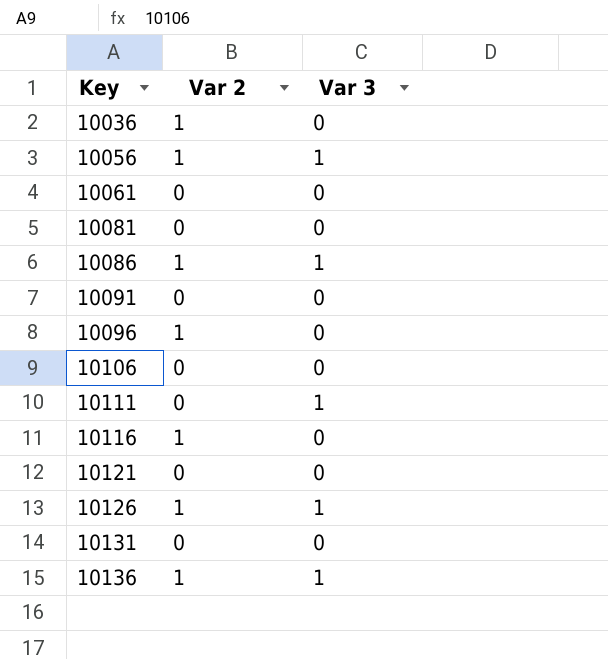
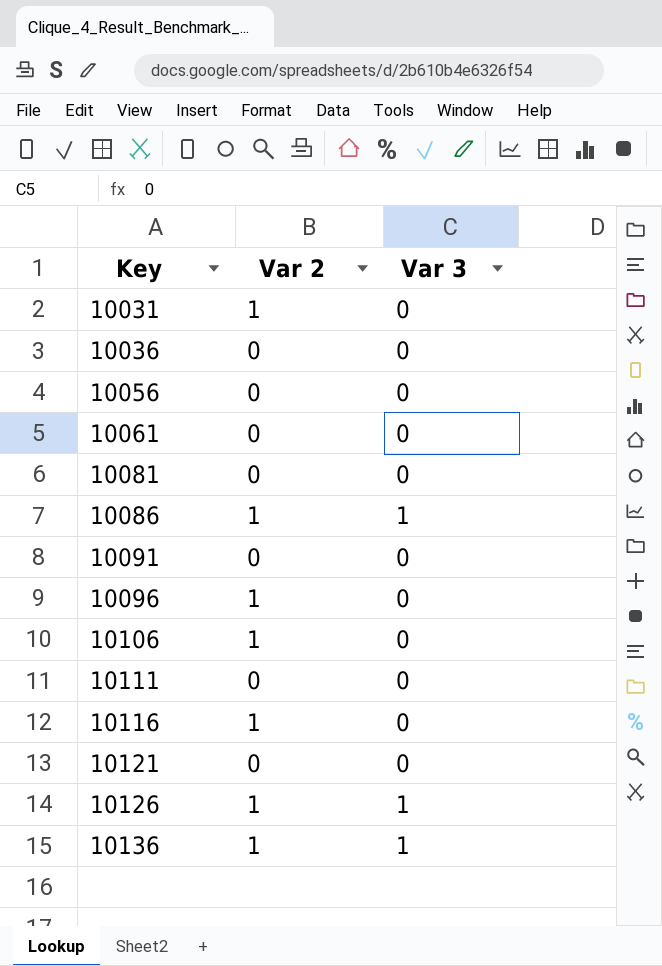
row 10131: 0 | 0 -> none
row 10031: none -> 1 | 0
10036 | Var 2: 1 -> 0
10056 | Var 2: 1 -> 0
10056 | Var 3: 1 -> 0
10106 | Var 2: 0 -> 1
10111 | Var 3: 1 -> 0

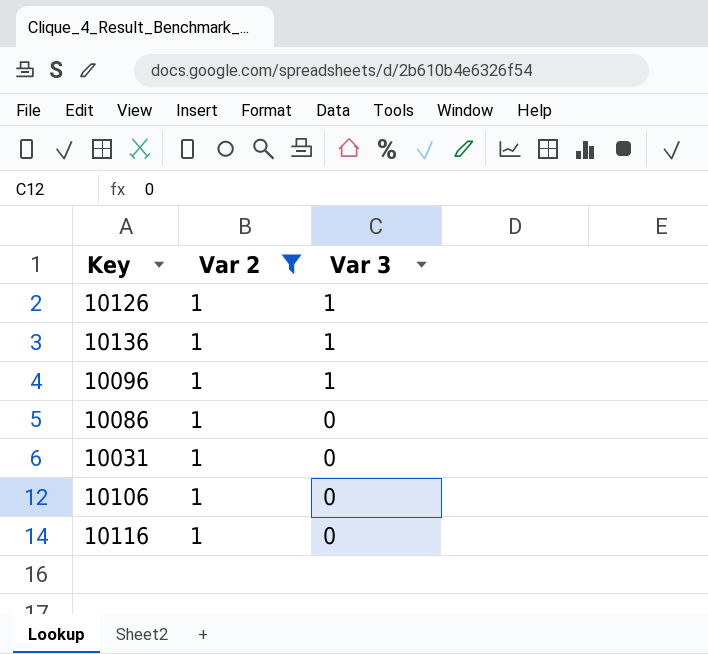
filter: none -> Var 2 = 1
row order: Key ascending -> Var 3 descending
10096 | Var 3: 0 -> 1
10086 | Var 3: 1 -> 0

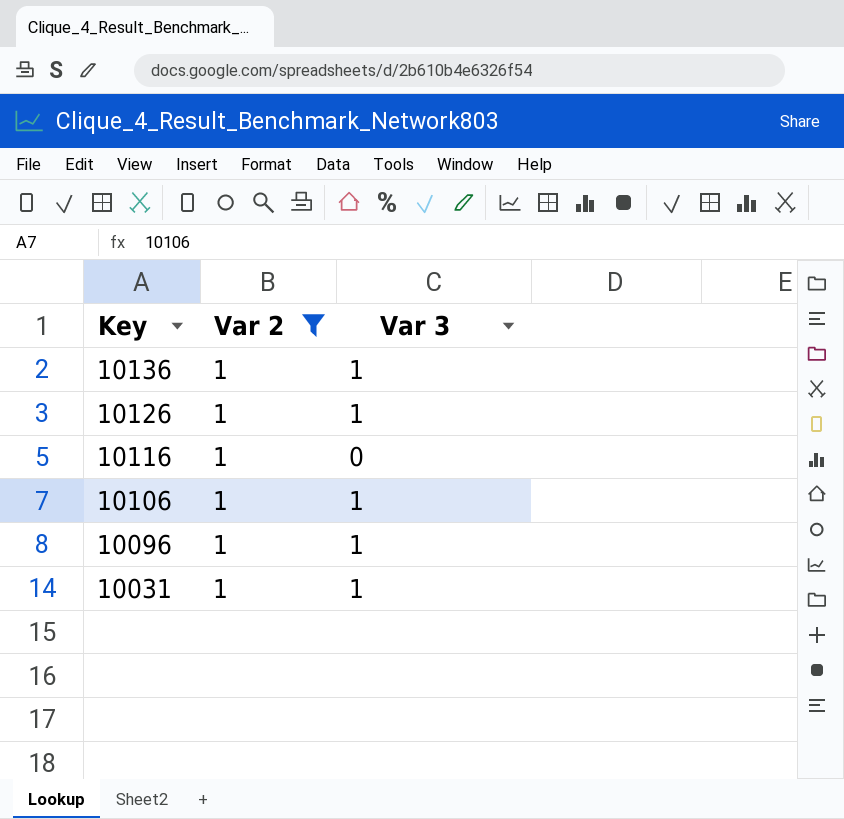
row order: Var 3 descending -> Key descending
row 10086: 1 | 0 -> none
10106 | Var 3: 0 -> 1
10031 | Var 3: 0 -> 1

